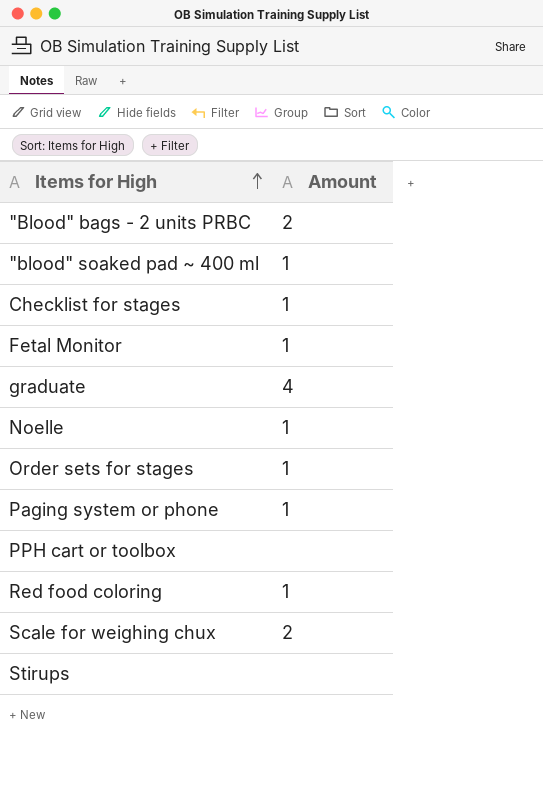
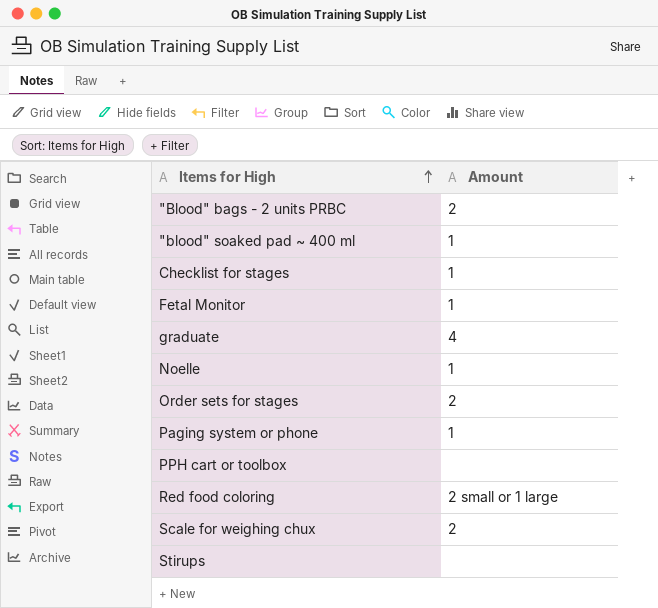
Order sets for stages | Amount: 1 -> 2
Red food coloring | Amount: 1 -> 2 small or 1 large

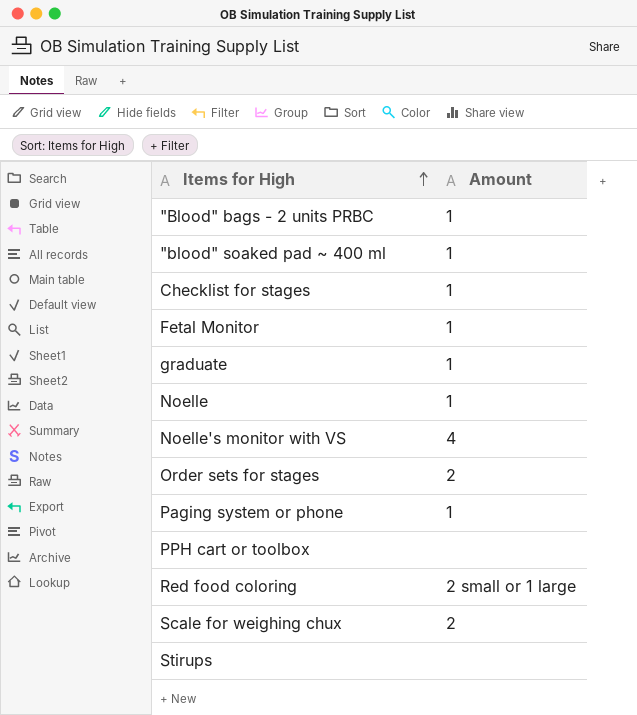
"Blood" bags - 2 units PRBC | Amount: 2 -> 1
graduate | Amount: 4 -> 1
row Noelle's monitor with VS: none -> 4

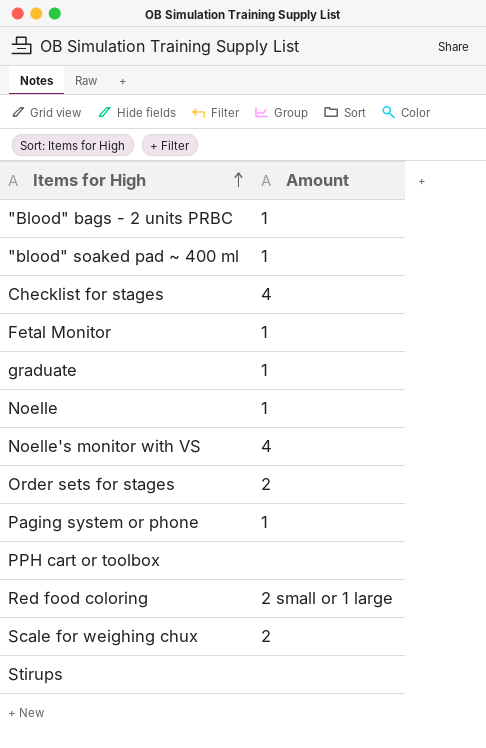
Checklist for stages | Amount: 1 -> 4

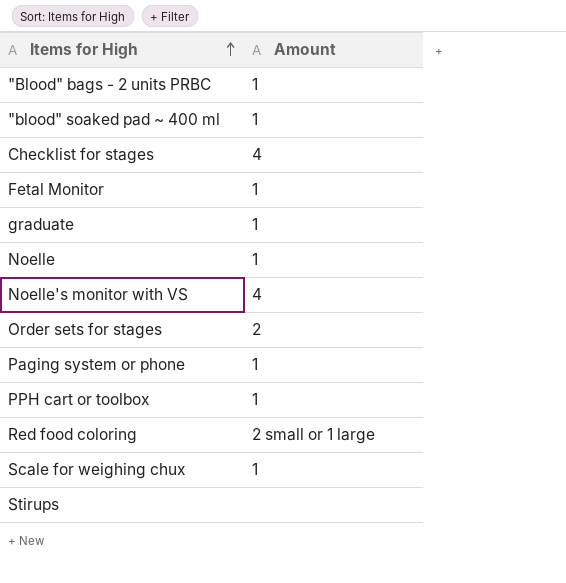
PPH cart or toolbox | Amount: none -> 1
Scale for weighing chux | Amount: 2 -> 1

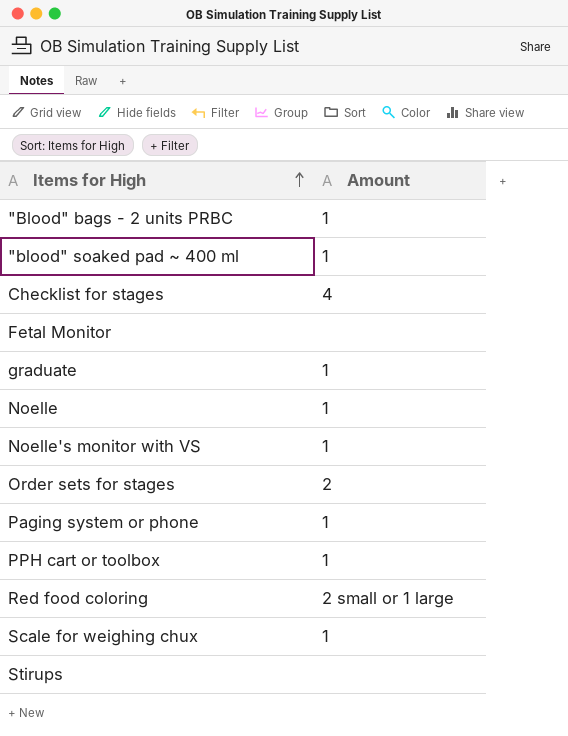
Fetal Monitor | Amount: 1 -> none
Noelle's monitor with VS | Amount: 4 -> 1

